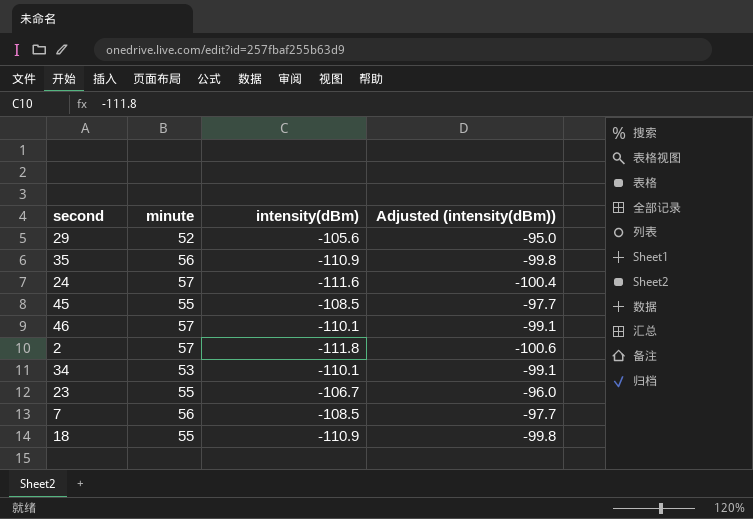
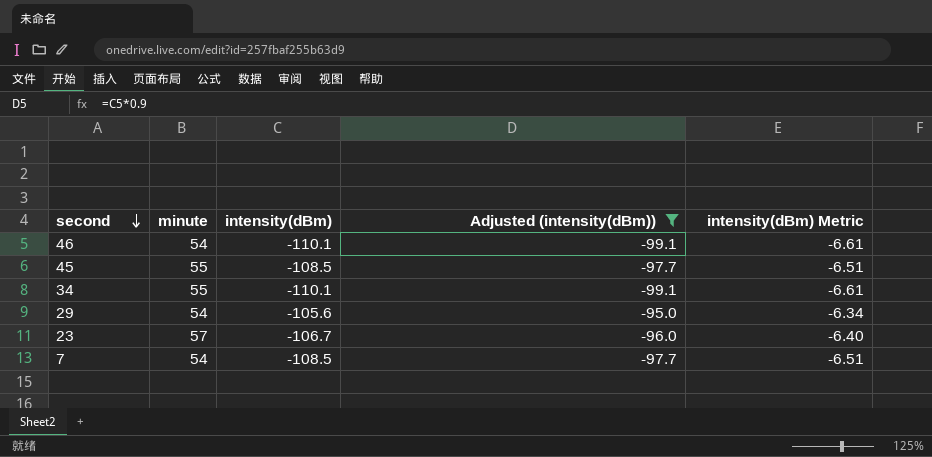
filter: none -> Adjusted (intensity(dBm)) >= -99.1
row order: none -> second descending
column intensity(dBm) Metric | formula: none -> [intensity(dBm)] * 0.06
46 | minute: 57 -> 54
34 | minute: 53 -> 55
29 | minute: 52 -> 54
23 | minute: 55 -> 57
7 | minute: 56 -> 54

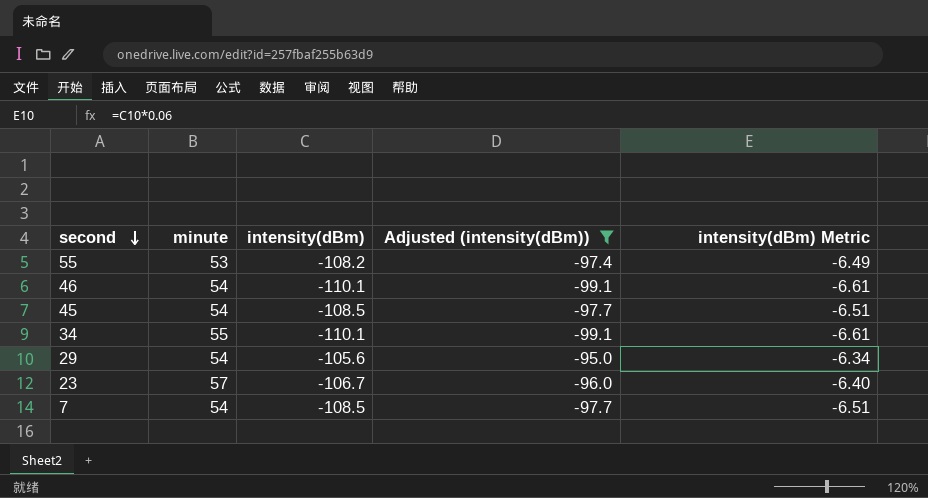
row 55: none -> 53 | -108.2 | -97.4 | -6.49
45 | minute: 55 -> 54

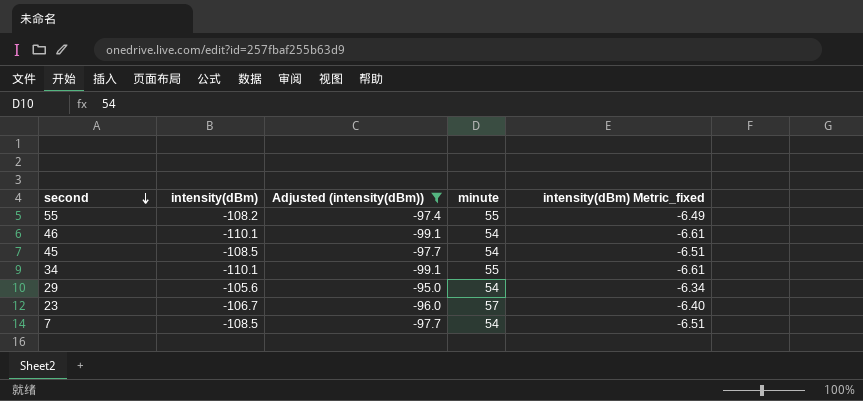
column minute | position: 2 -> 4
column name: intensity(dBm) Metric -> intensity(dBm) Metric_fixed
55 | minute: 53 -> 55

